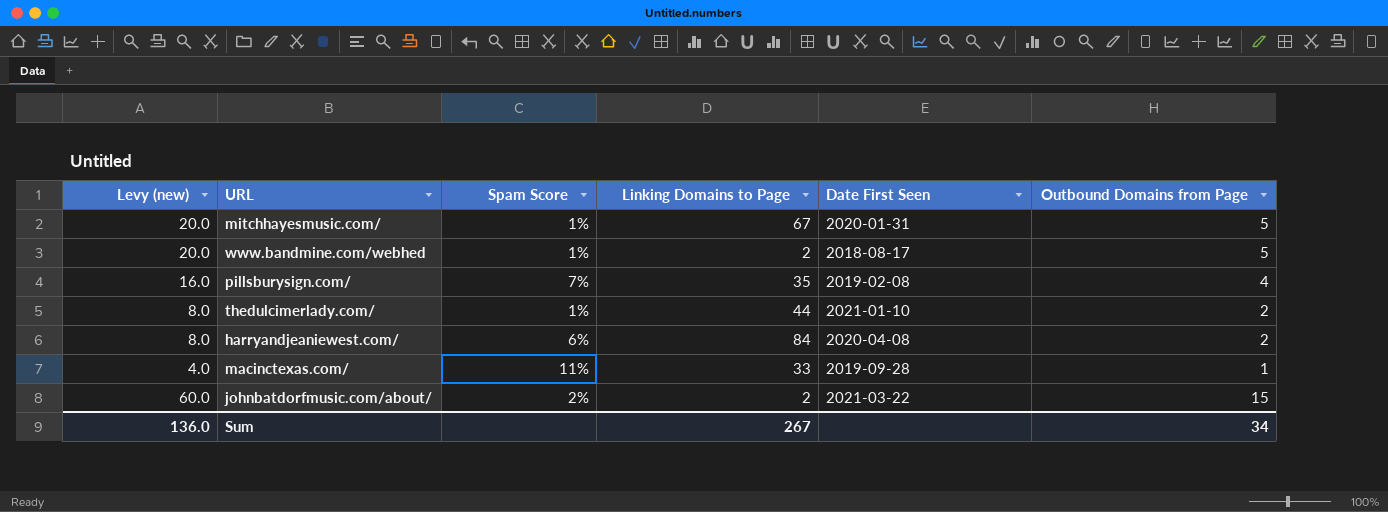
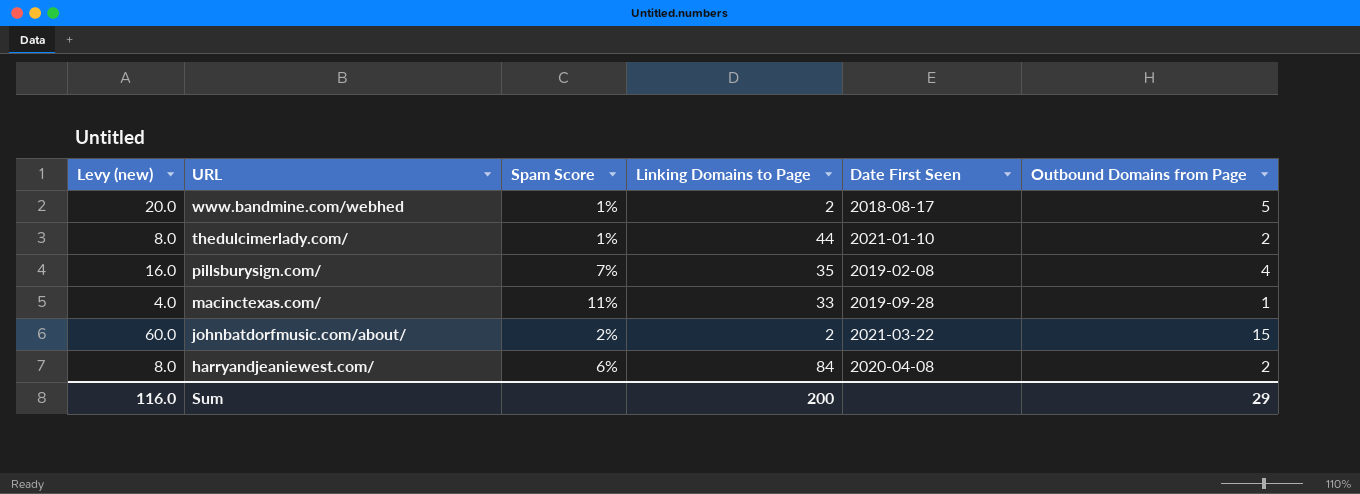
row order: none -> URL descending
row mitchhayesmusic.com/: 20.0 | 1% | 67 | 2020-01-31 | 5 -> none
Sum | Levy (new): 136.0 -> 116.0
Sum | Linking Domains to Page: 267 -> 200
Sum | Outbound Domains from Page: 34 -> 29

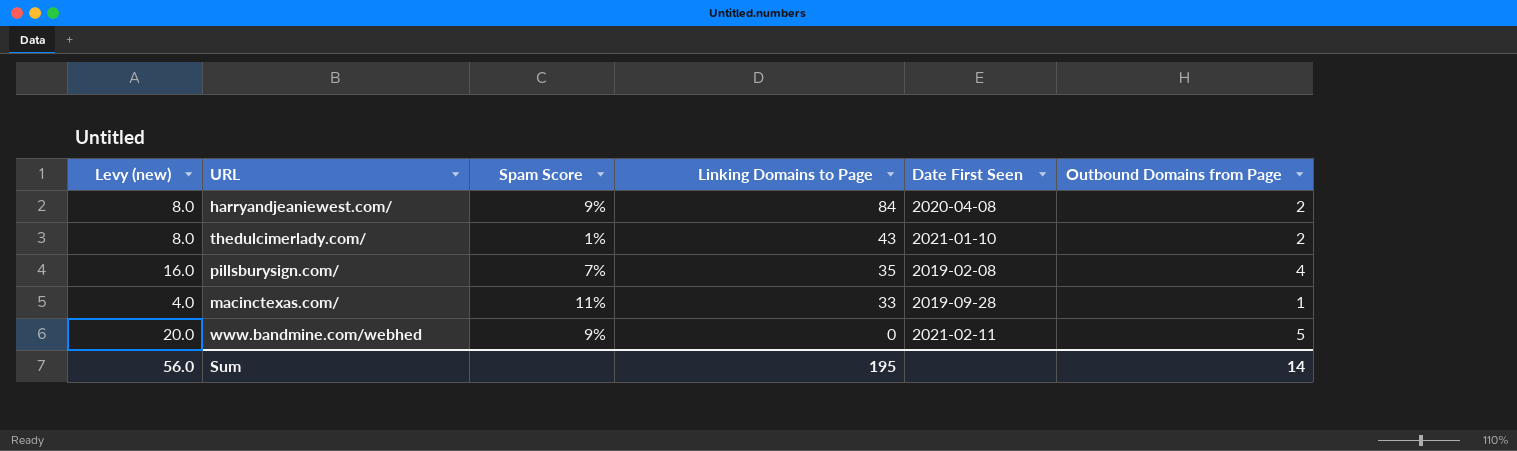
row order: URL descending -> Linking Domains to Page descending
row johnbatdorfmusic.com/about/: 60.0 | 2% | 2 | 2021-03-22 | 15 -> none
harryandjeaniewest.com/ | Spam Score: 6% -> 9%
thedulcimerlady.com/ | Linking Domains to Page: 44 -> 43
www.bandmine.com/webhed | Spam Score: 1% -> 9%
www.bandmine.com/webhed | Linking Domains to Page: 2 -> 0
www.bandmine.com/webhed | Date First Seen: 2018-08-17 -> 2021-02-11
Sum | Levy (new): 116.0 -> 56.0
Sum | Linking Domains to Page: 200 -> 195
Sum | Outbound Domains from Page: 29 -> 14

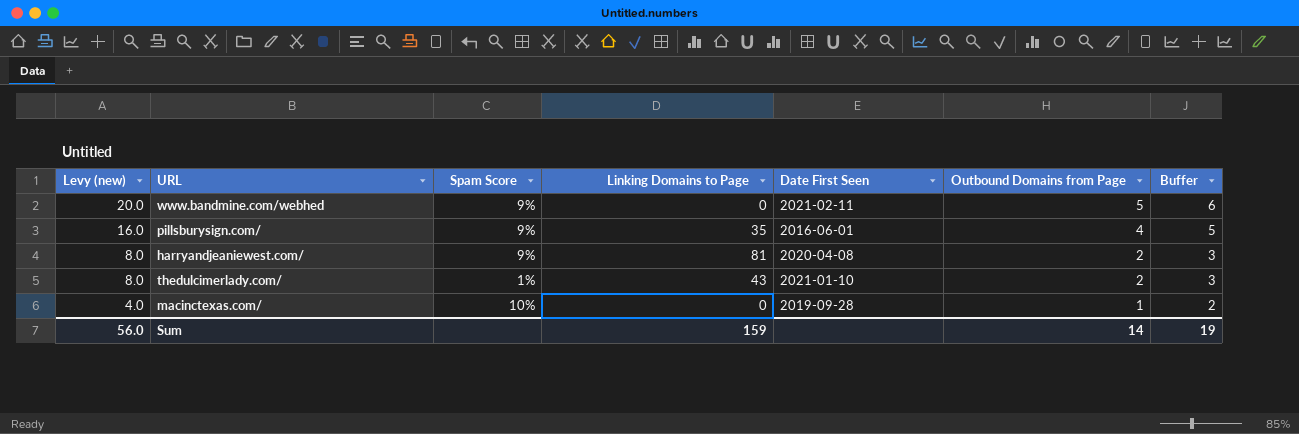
row order: Linking Domains to Page descending -> Levy (new) descending
column Buffer | formula: none -> [Outbound Domains from Page] + 1
pillsburysign.com/ | Spam Score: 7% -> 9%
pillsburysign.com/ | Date First Seen: 2019-02-08 -> 2016-06-01
harryandjeaniewest.com/ | Linking Domains to Page: 84 -> 81
macinctexas.com/ | Spam Score: 11% -> 10%
macinctexas.com/ | Linking Domains to Page: 33 -> 0
Sum | Linking Domains to Page: 195 -> 159

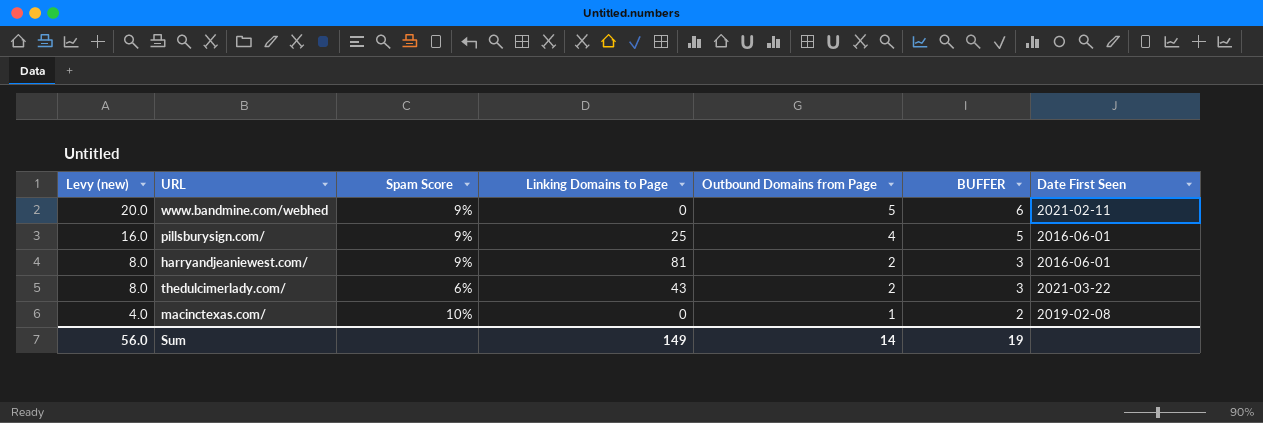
column name: Buffer -> BUFFER
column Date First Seen | position: 5 -> 7
pillsburysign.com/ | Linking Domains to Page: 35 -> 25
harryandjeaniewest.com/ | Date First Seen: 2020-04-08 -> 2016-06-01
thedulcimerlady.com/ | Spam Score: 1% -> 6%
thedulcimerlady.com/ | Date First Seen: 2021-01-10 -> 2021-03-22
macinctexas.com/ | Date First Seen: 2019-09-28 -> 2019-02-08
Sum | Linking Domains to Page: 159 -> 149

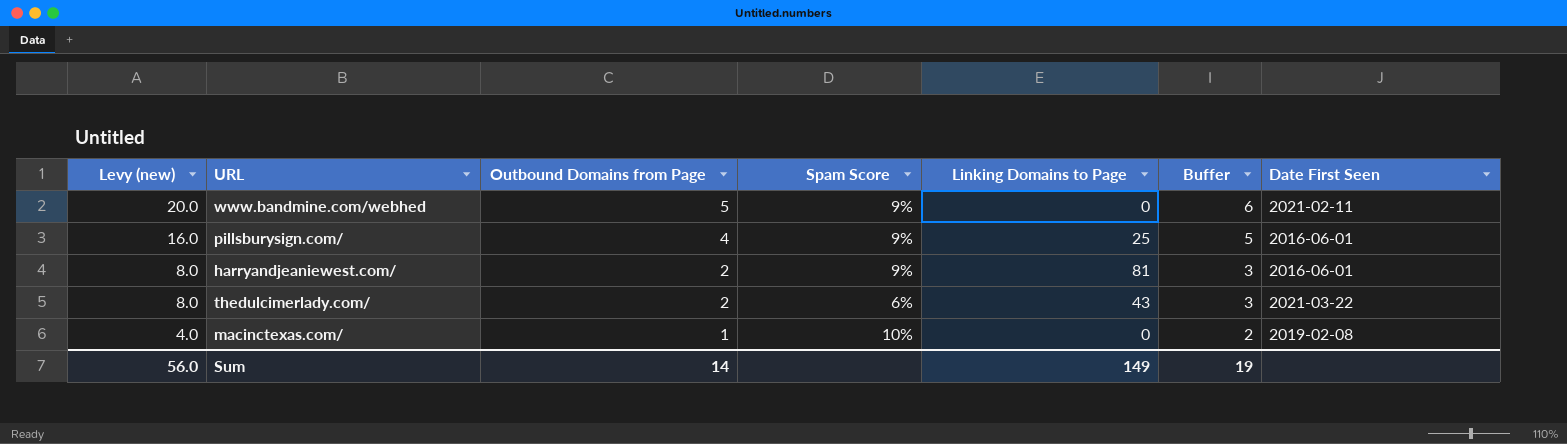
column Outbound Domains from Page | position: 5 -> 3
column name: BUFFER -> Buffer

